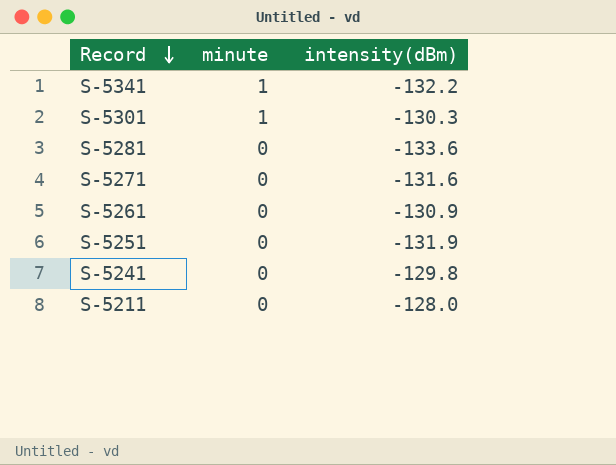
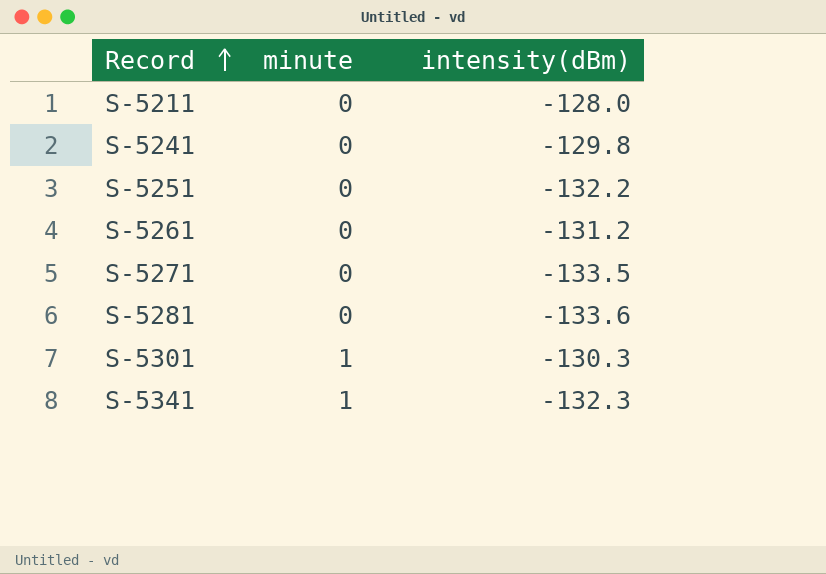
row order: Record descending -> Record ascending
S-5251 | intensity(dBm): -131.9 -> -132.2
S-5261 | intensity(dBm): -130.9 -> -131.2
S-5271 | intensity(dBm): -131.6 -> -133.5
S-5341 | intensity(dBm): -132.2 -> -132.3

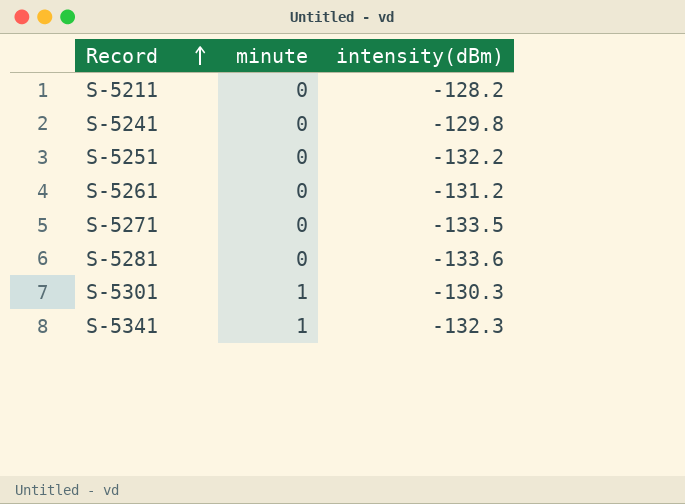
S-5211 | intensity(dBm): -128.0 -> -128.2

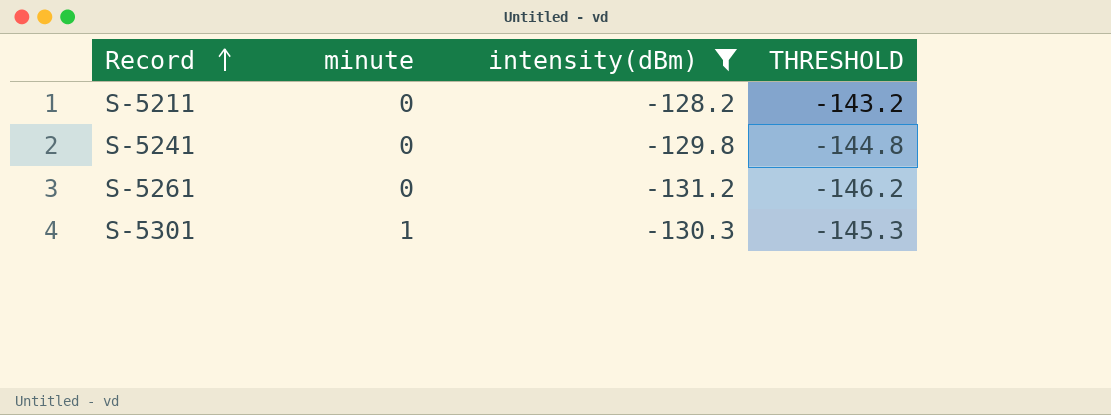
filter: none -> intensity(dBm) >= -131.2
column THRESHOLD | formula: none -> [intensity(dBm)] - 15

